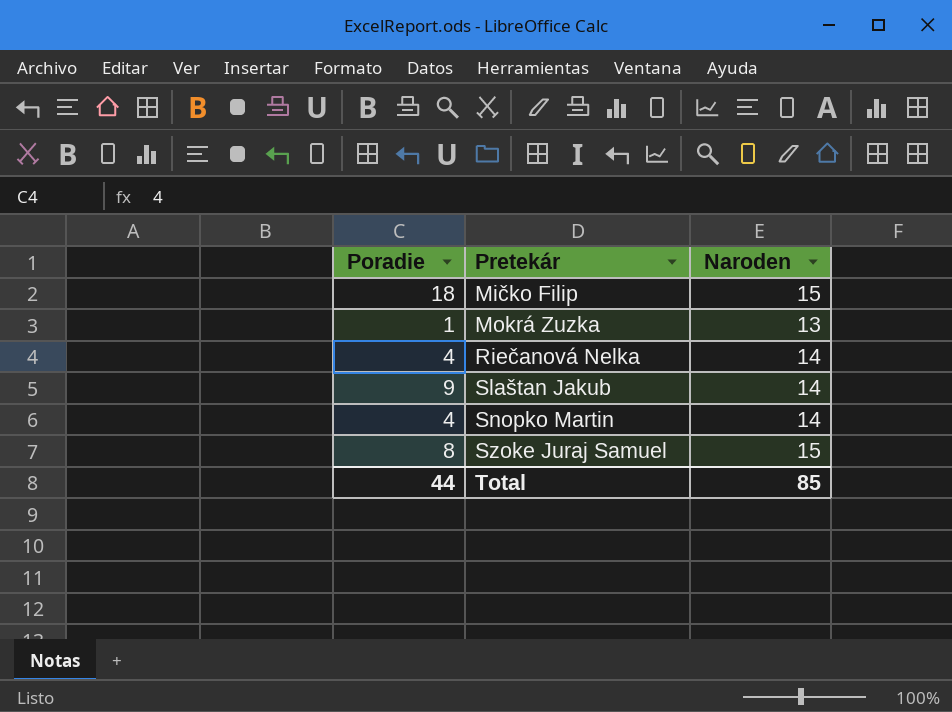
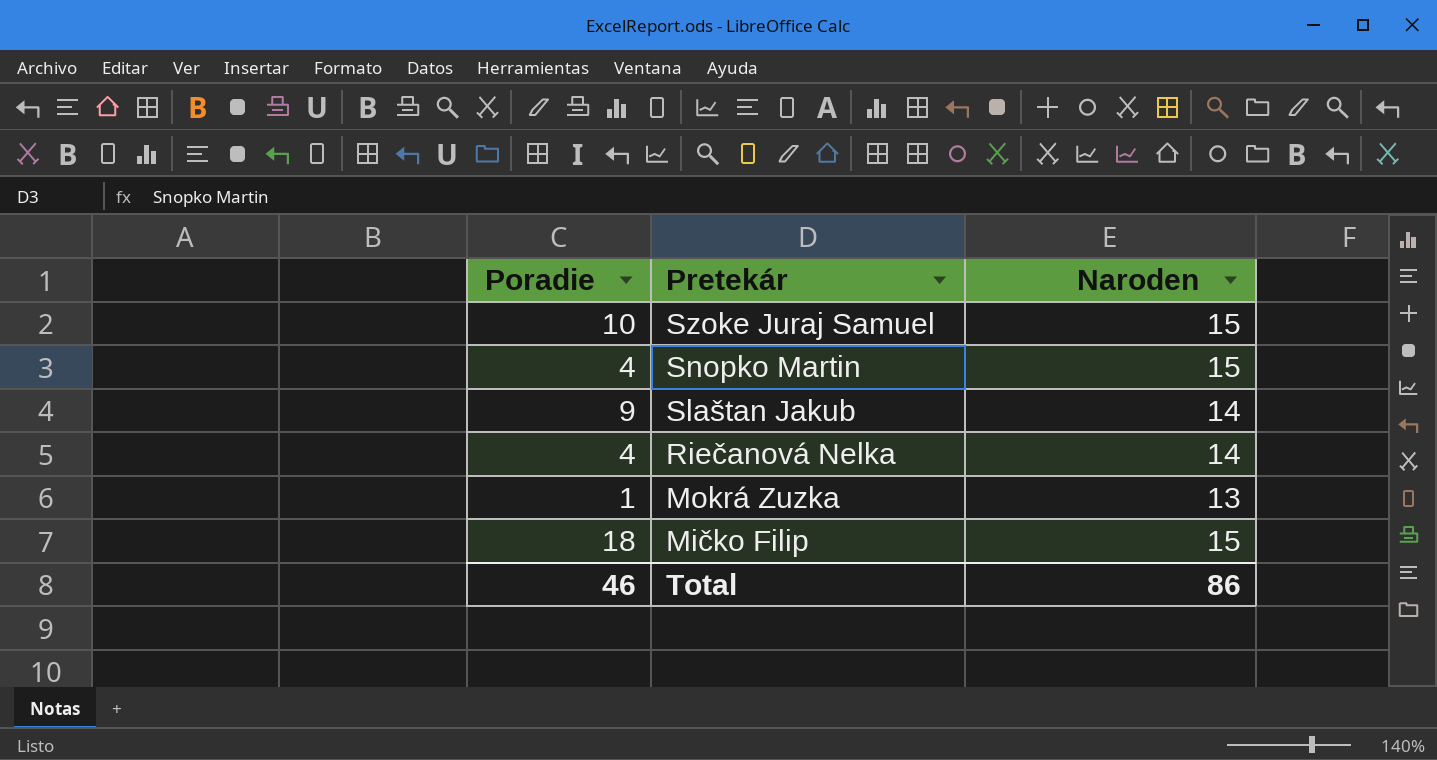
row order: Pretekár ascending -> Pretekár descending
Szoke Juraj Samuel | Poradie: 8 -> 10
Snopko Martin | Naroden: 14 -> 15
Total | Poradie: 44 -> 46
Total | Naroden: 85 -> 86

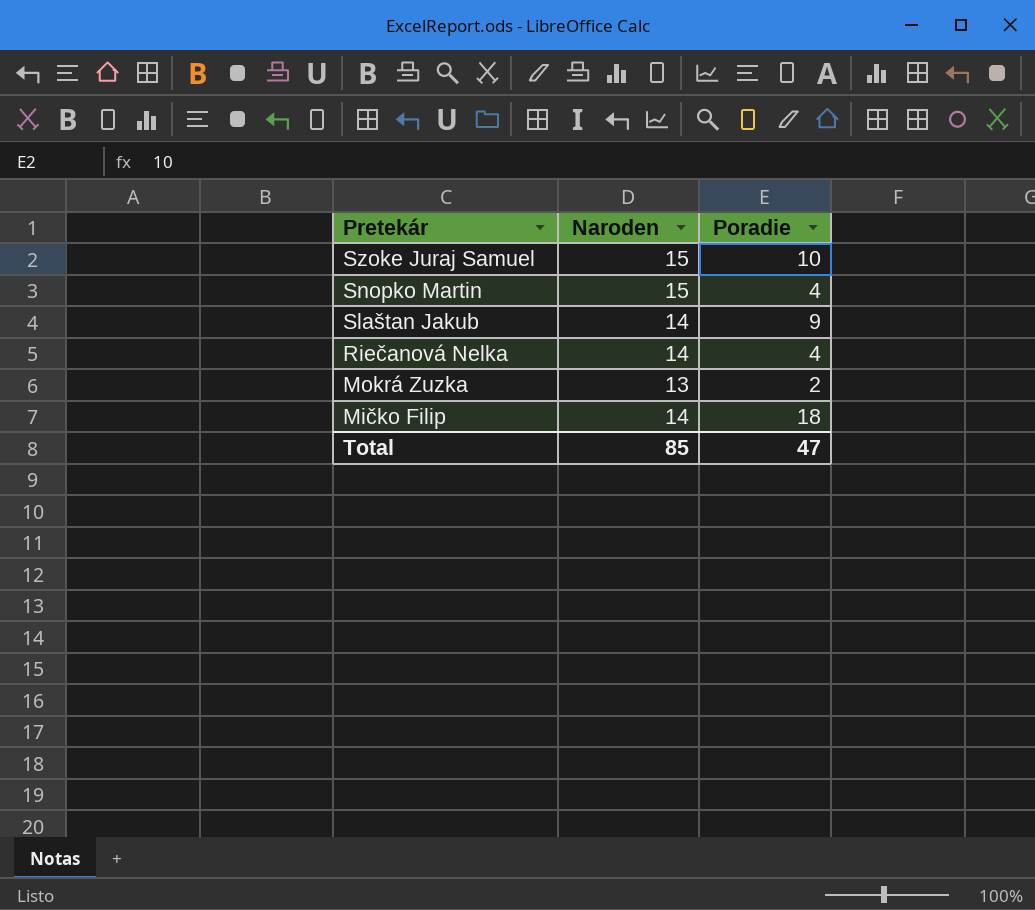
column Poradie | position: 1 -> 3
Mokrá Zuzka | Poradie: 1 -> 2
Mičko Filip | Naroden: 15 -> 14
Total | Naroden: 86 -> 85
Total | Poradie: 46 -> 47

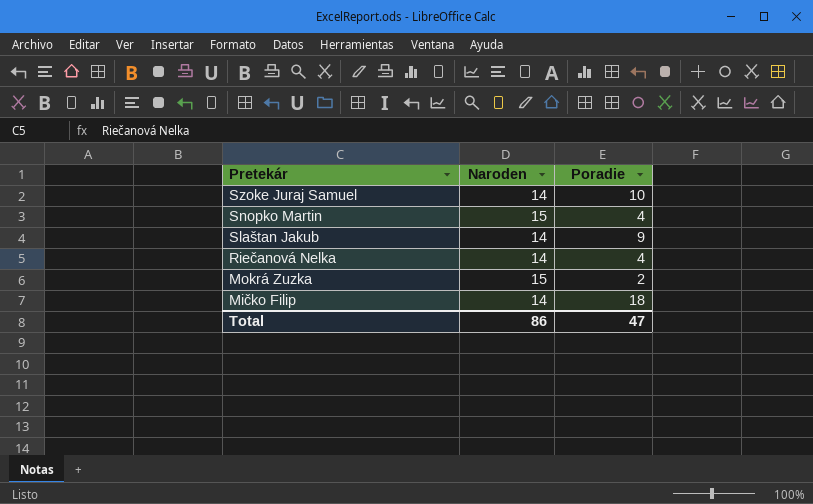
Szoke Juraj Samuel | Naroden: 15 -> 14
Mokrá Zuzka | Naroden: 13 -> 15
Total | Naroden: 85 -> 86

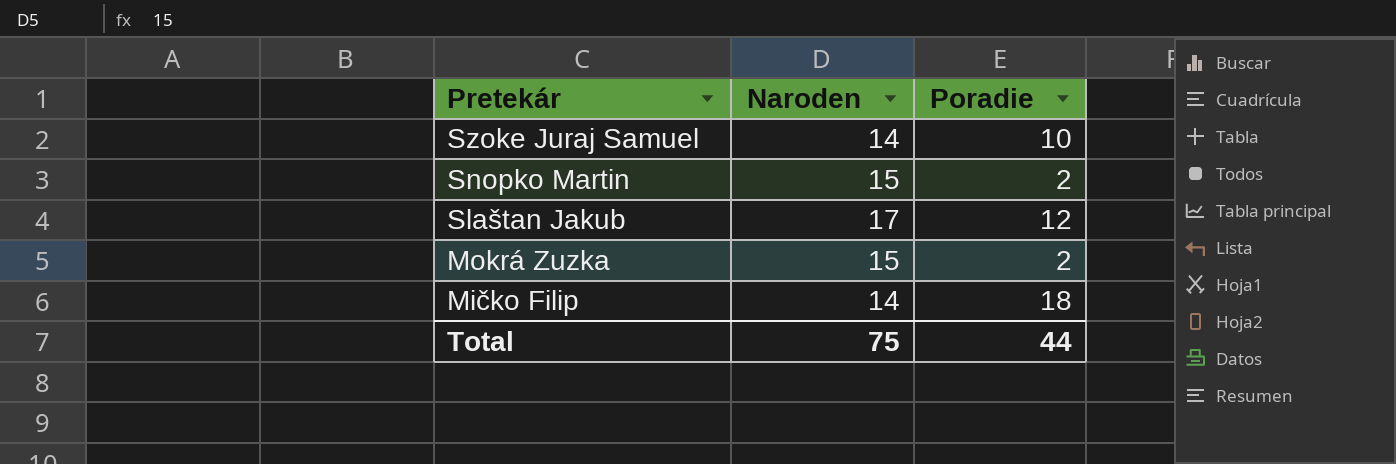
row Riečanová Nelka: 14 | 4 -> none
Snopko Martin | Poradie: 4 -> 2
Slaštan Jakub | Naroden: 14 -> 17
Slaštan Jakub | Poradie: 9 -> 12
Total | Naroden: 86 -> 75
Total | Poradie: 47 -> 44

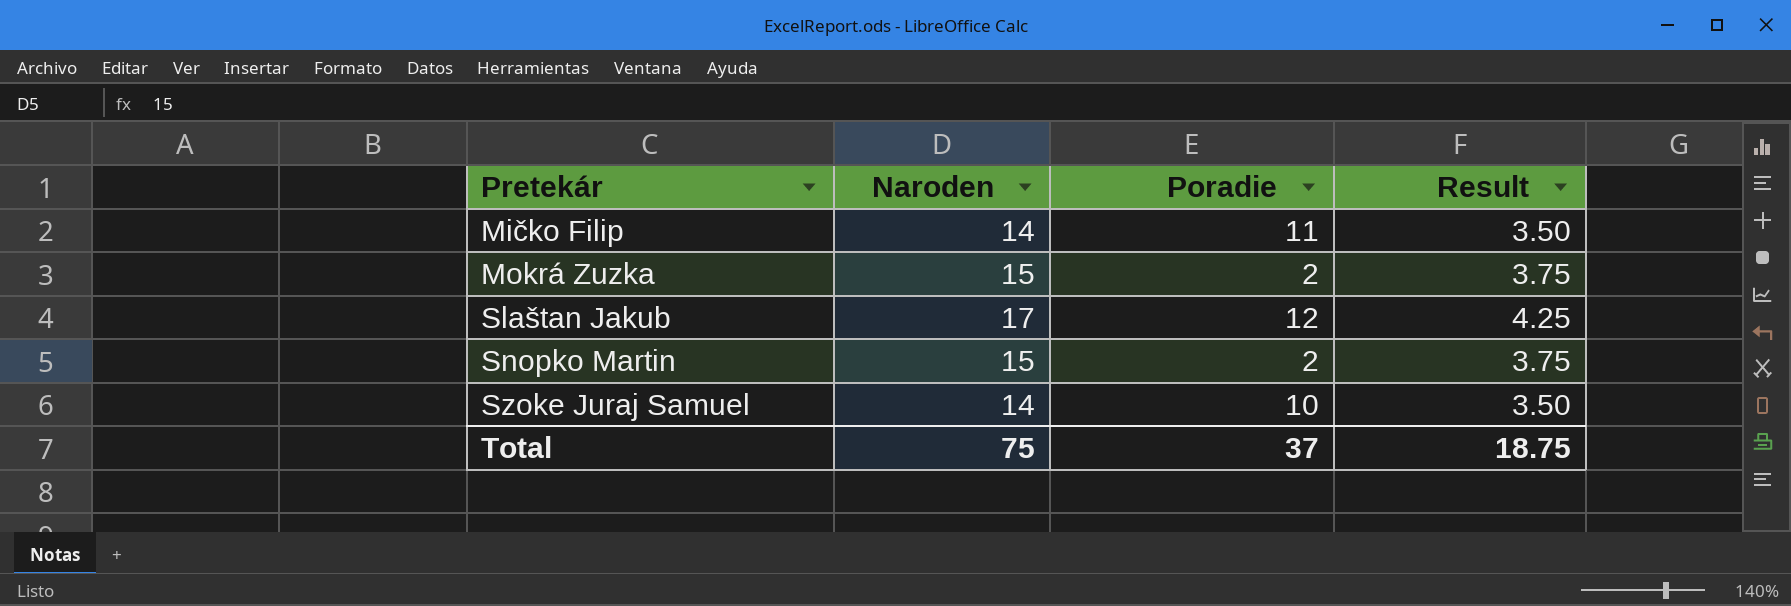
row order: Pretekár descending -> Pretekár ascending
column Result | formula: none -> [Naroden] * 0.25
Mičko Filip | Poradie: 18 -> 11
Total | Poradie: 44 -> 37

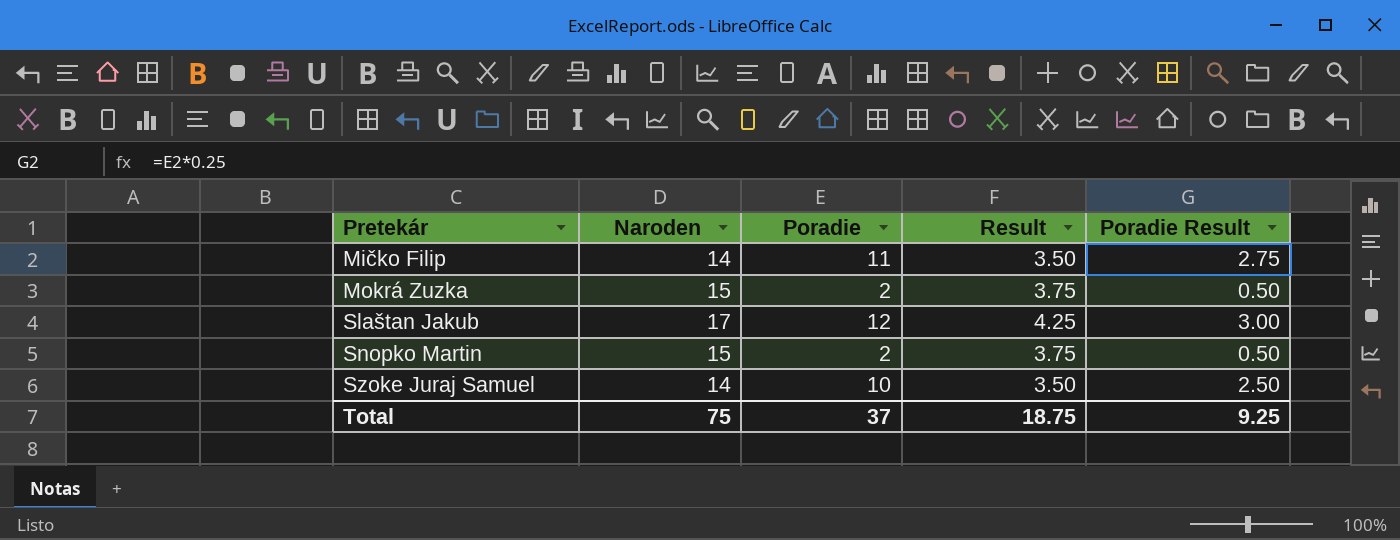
column Poradie Result | formula: none -> [Poradie] * 0.25

